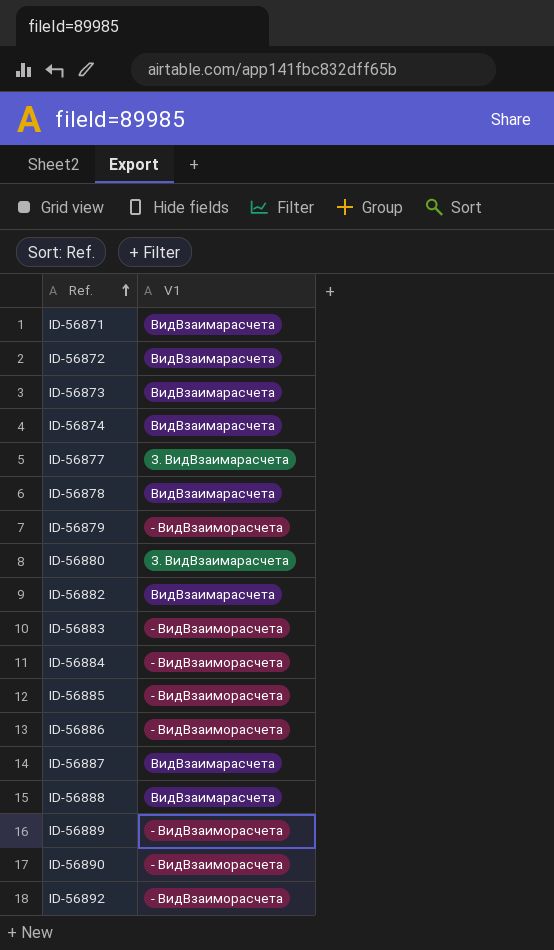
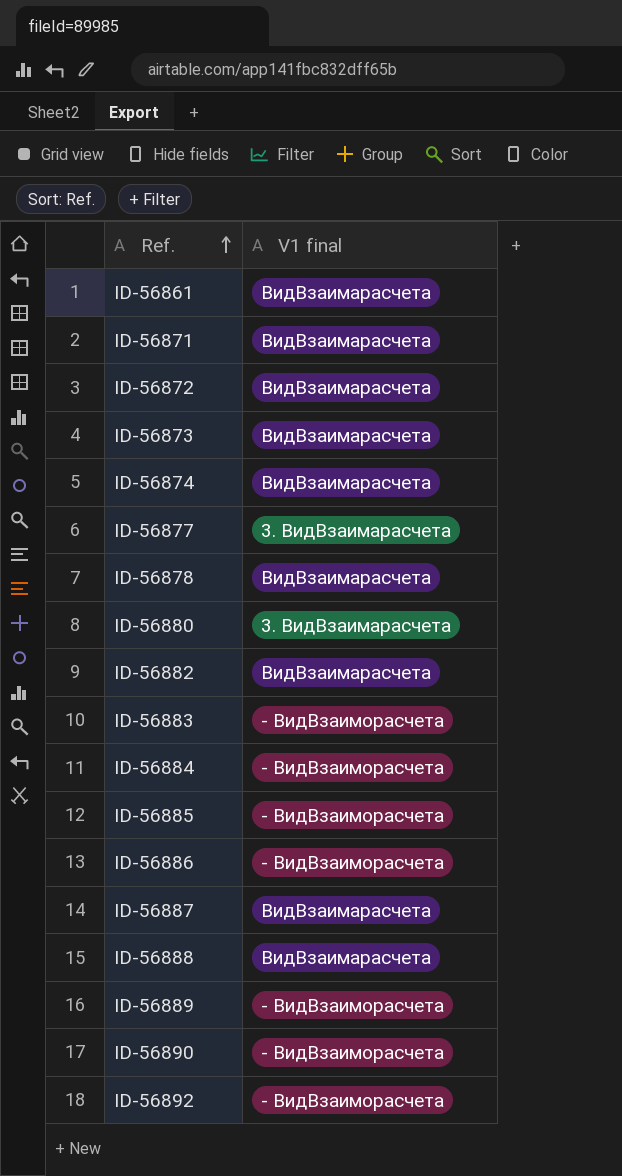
column name: V1 -> V1 final
row ID-56879: - ВидВзаиморасчета -> none
row ID-56861: none -> ВидВзаимарасчета

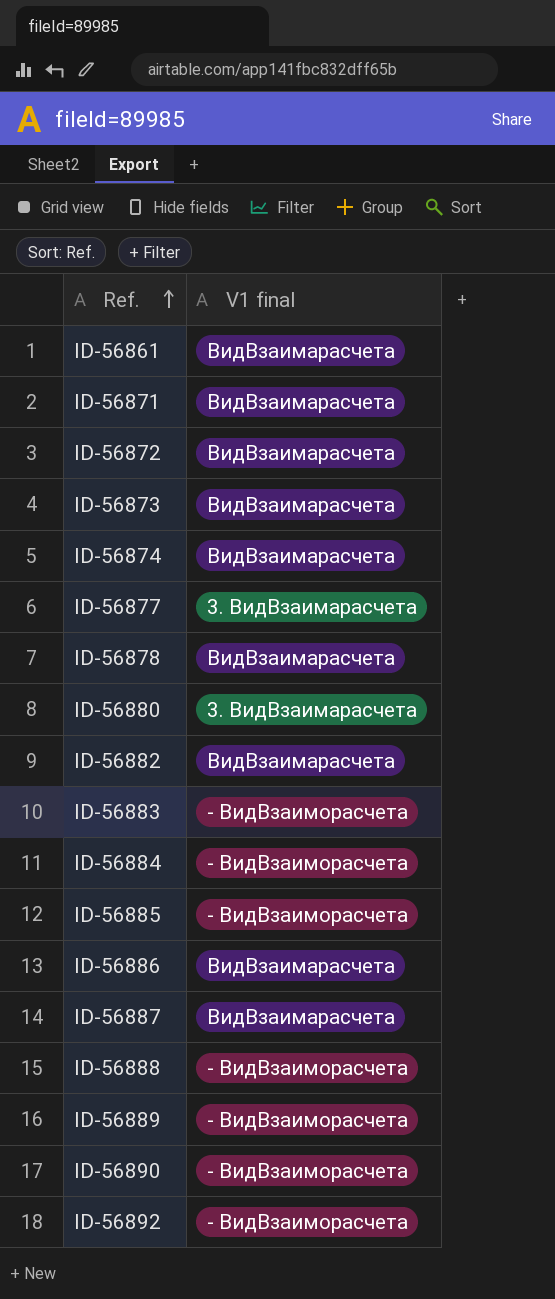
ID-56886 | V1 final: - ВидВзаиморасчета -> ВидВзаимарасчета
ID-56888 | V1 final: ВидВзаимарасчета -> - ВидВзаиморасчета

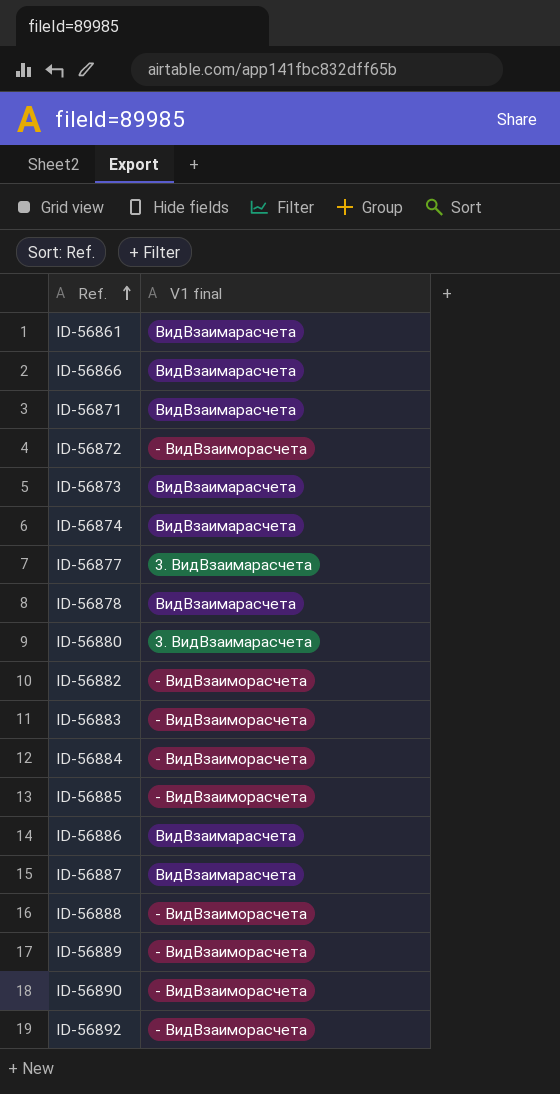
row ID-56866: none -> ВидВзаимарасчета
ID-56872 | V1 final: ВидВзаимарасчета -> - ВидВзаиморасчета
ID-56882 | V1 final: ВидВзаимарасчета -> - ВидВзаиморасчета

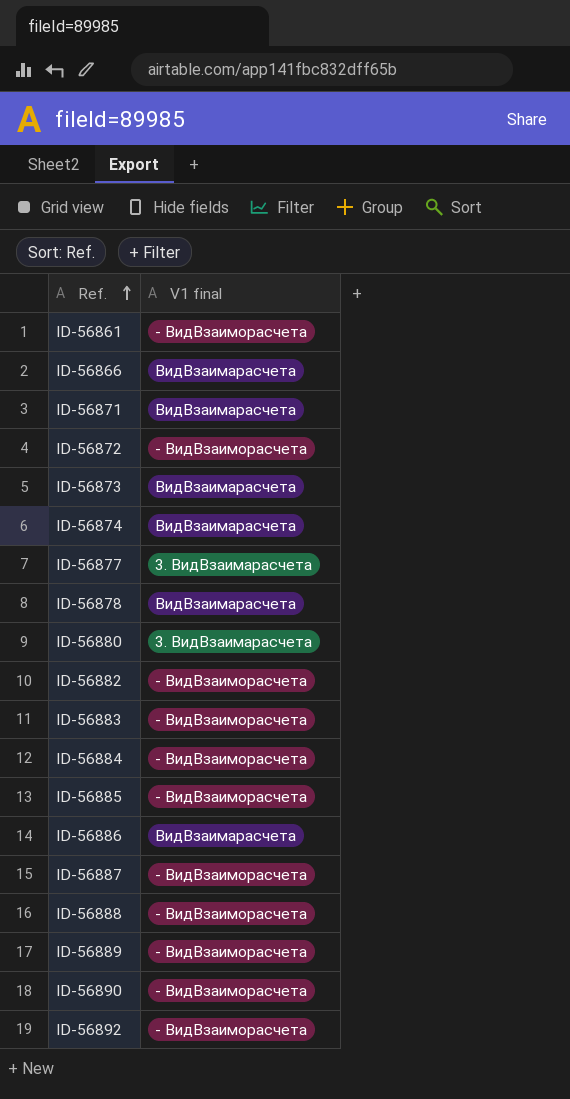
ID-56861 | V1 final: ВидВзаимарасчета -> - ВидВзаиморасчета
ID-56887 | V1 final: ВидВзаимарасчета -> - ВидВзаиморасчета

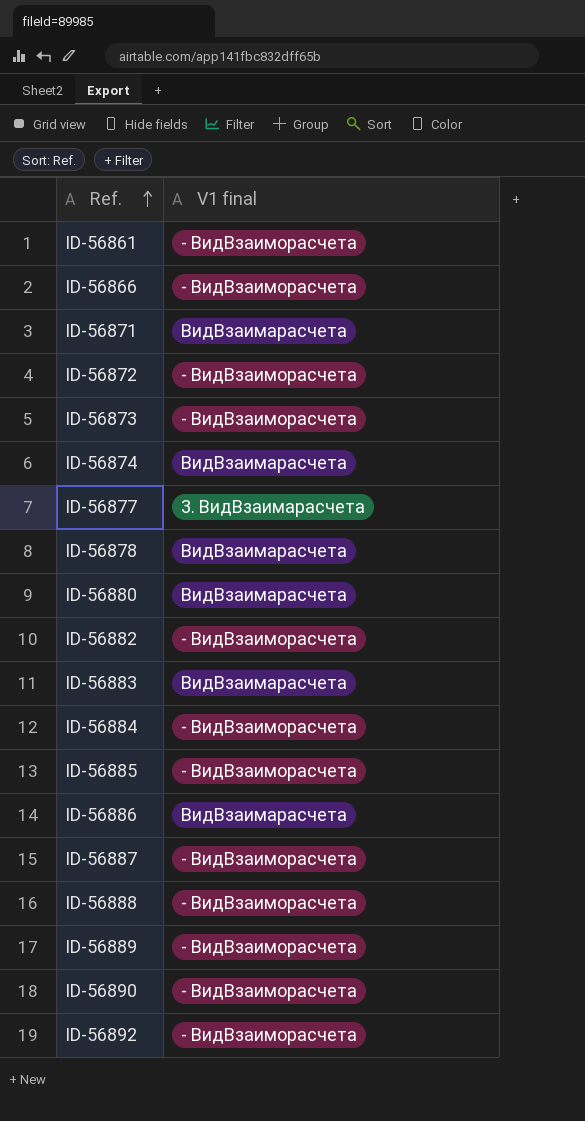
ID-56866 | V1 final: ВидВзаимарасчета -> - ВидВзаиморасчета
ID-56873 | V1 final: ВидВзаимарасчета -> - ВидВзаиморасчета
ID-56880 | V1 final: 3. ВидВзаимарасчета -> ВидВзаимарасчета
ID-56883 | V1 final: - ВидВзаиморасчета -> ВидВзаимарасчета

